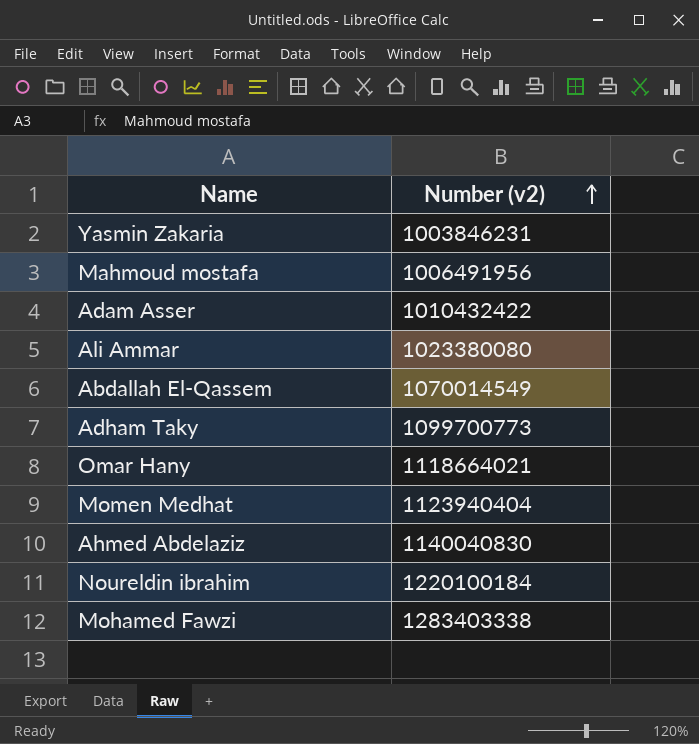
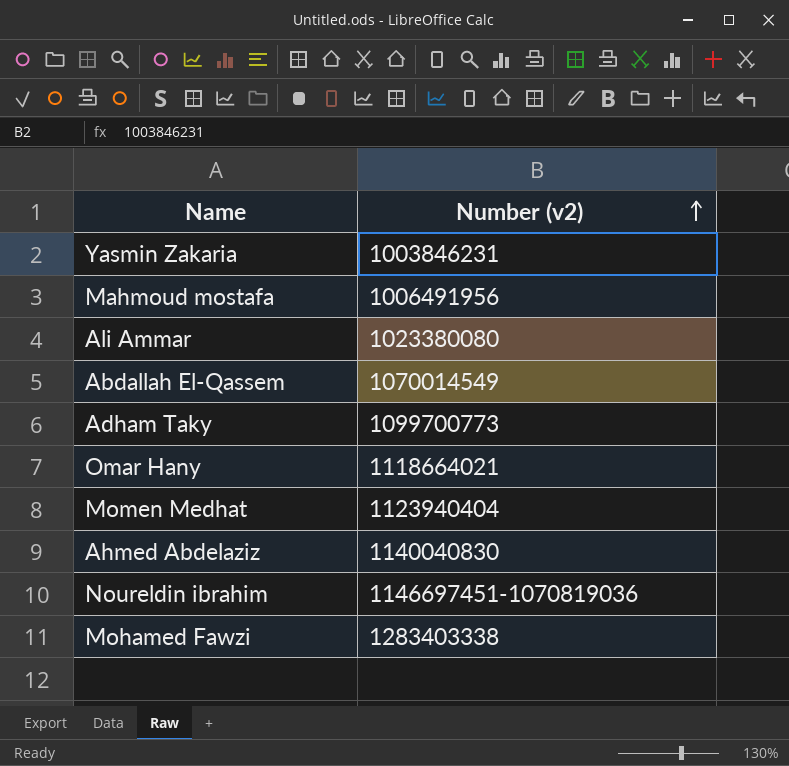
row Adam Asser: 1010432422 -> none
Noureldin ibrahim | Number (v2): 1220100184 -> 1146697451-1070819036

